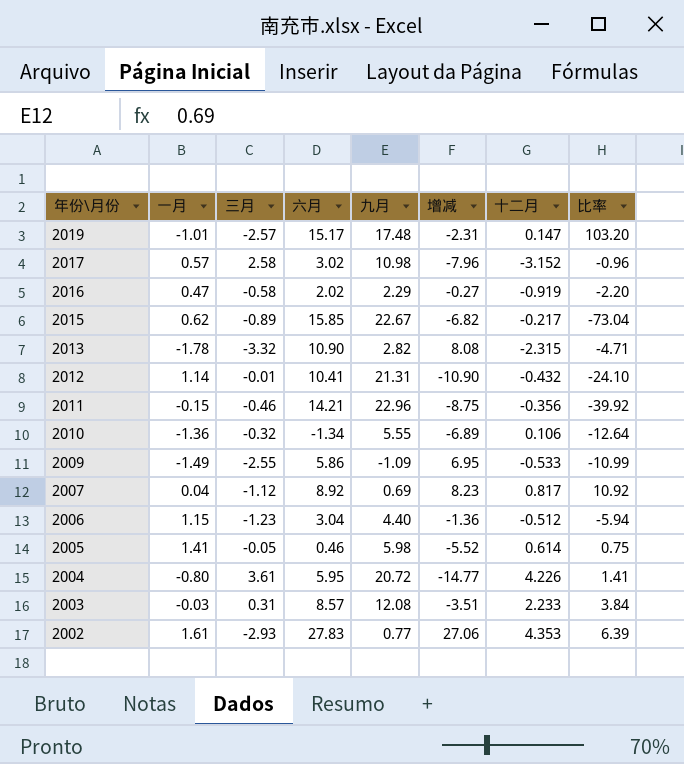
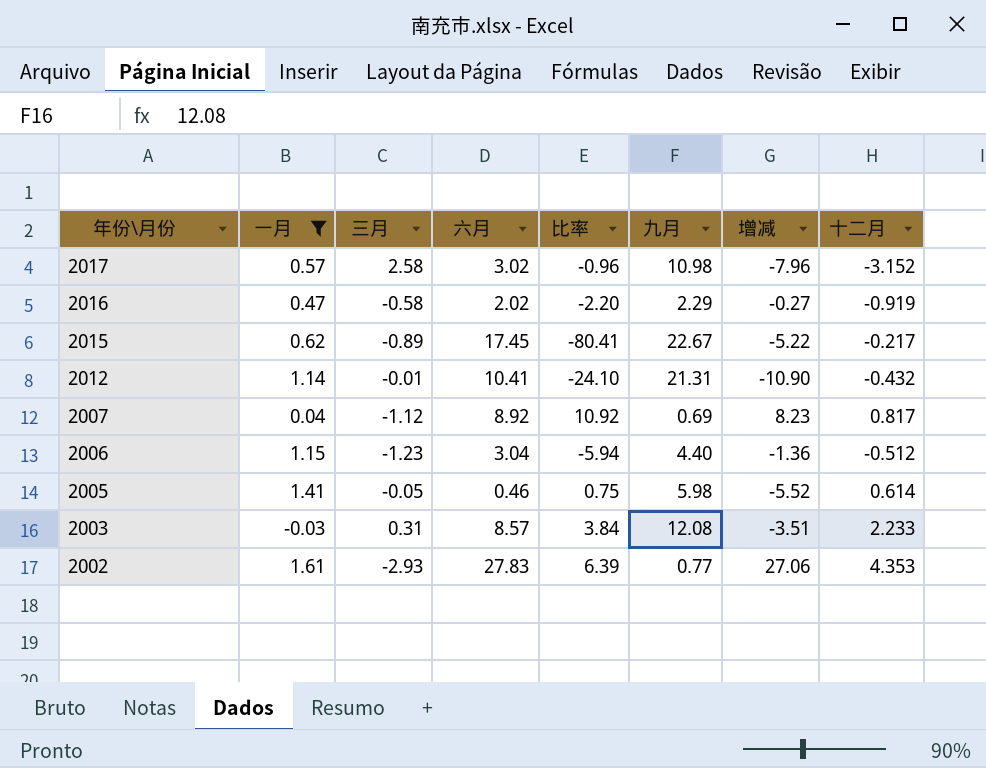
filter: none -> 一月 >= -0.03
column 比率 | position: 8 -> 5
2015 | 六月: 15.85 -> 17.45
2015 | 比率: -73.04 -> -80.41
2015 | 增减: -6.82 -> -5.22

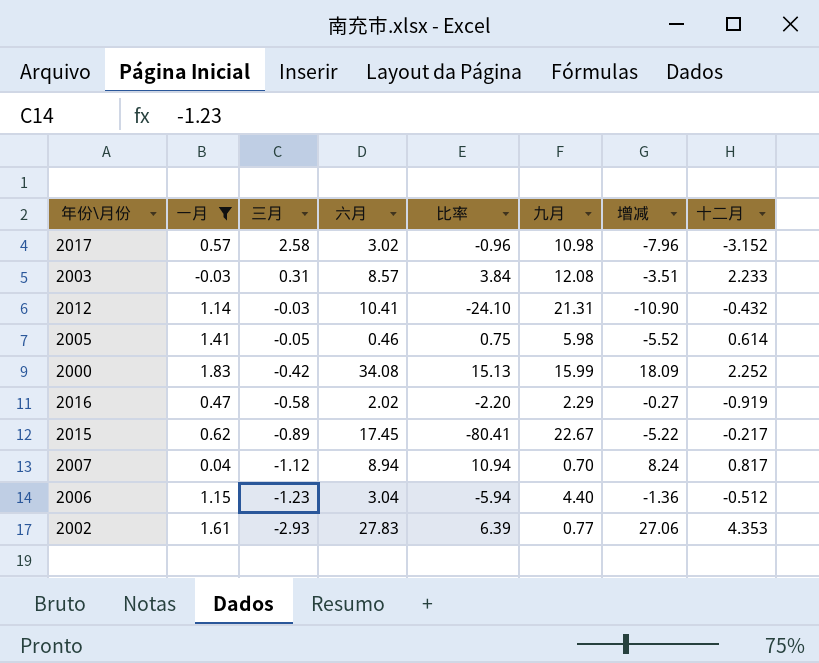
row order: 年份\月份 descending -> 三月 descending
2012 | 三月: -0.01 -> -0.03
row 2000: none -> 1.83 | -0.42 | 34.08 | 15.13 | 15.99 | 18.09 | 2.252
2007 | 六月: 8.92 -> 8.94
2007 | 比率: 10.92 -> 10.94
2007 | 九月: 0.69 -> 0.70
2007 | 增减: 8.23 -> 8.24

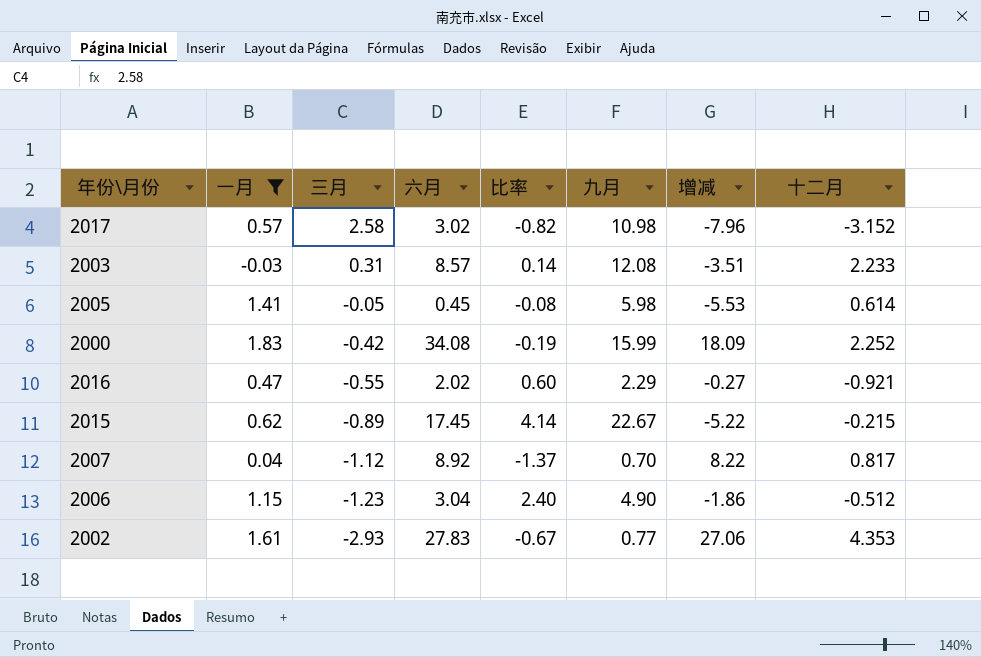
column 比率 | formula: [六月] / [十二月] -> [三月] / [十二月]
row 2012: 1.14 | -0.03 | 10.41 | -24.10 | 21.31 | -10.90 | -0.432 -> none
2005 | 六月: 0.46 -> 0.45
2005 | 增减: -5.52 -> -5.53
2016 | 三月: -0.58 -> -0.55
2016 | 十二月: -0.919 -> -0.921
2015 | 十二月: -0.217 -> -0.215
2007 | 六月: 8.94 -> 8.92
2007 | 增减: 8.24 -> 8.22
2006 | 九月: 4.40 -> 4.90
2006 | 增减: -1.36 -> -1.86

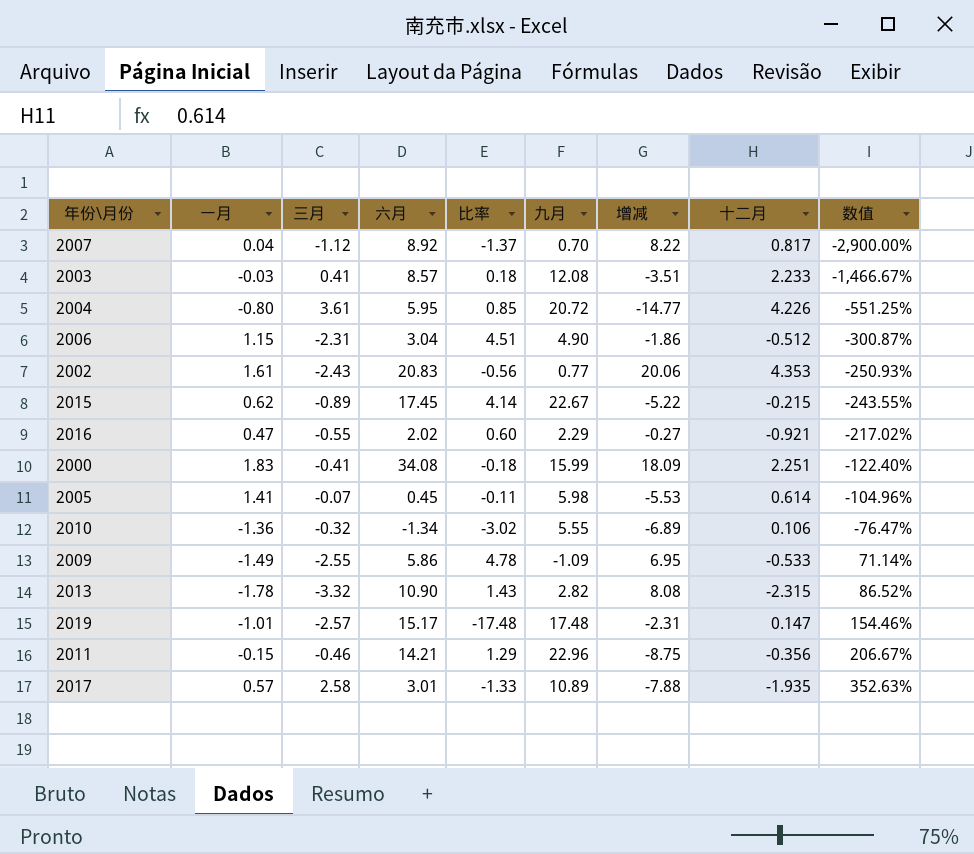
filter: 一月 >= -0.03 -> none
row order: 三月 descending -> 数值 ascending
column 数值 | formula: none -> ([三月] - [一月]) / [一月]
2003 | 三月: 0.31 -> 0.41
2003 | 比率: 0.14 -> 0.18
2006 | 三月: -1.23 -> -2.31
2006 | 比率: 2.40 -> 4.51
2002 | 三月: -2.93 -> -2.43
2002 | 六月: 27.83 -> 20.83
2002 | 比率: -0.67 -> -0.56
2002 | 增减: 27.06 -> 20.06
2000 | 三月: -0.42 -> -0.41
2000 | 比率: -0.19 -> -0.18
2000 | 十二月: 2.252 -> 2.251
2005 | 三月: -0.05 -> -0.07
2005 | 比率: -0.08 -> -0.11
2017 | 六月: 3.02 -> 3.01
2017 | 比率: -0.82 -> -1.33
2017 | 九月: 10.98 -> 10.89
2017 | 增减: -7.96 -> -7.88
2017 | 十二月: -3.152 -> -1.935

